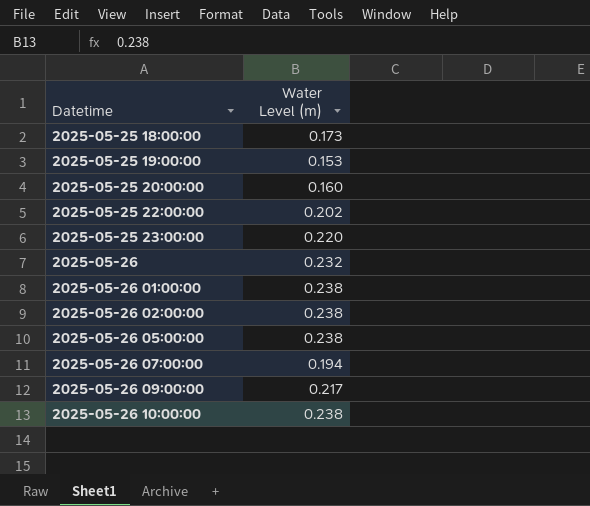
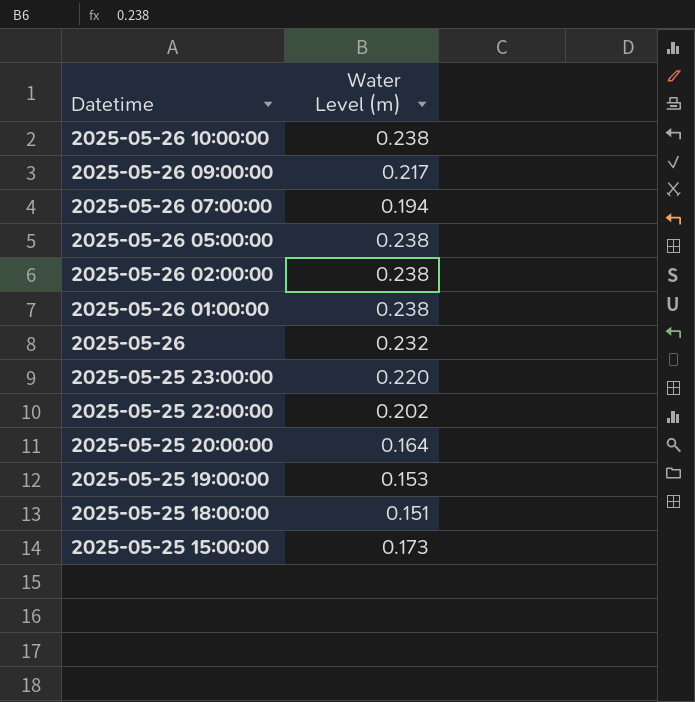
row order: Datetime ascending -> Datetime descending
2025-05-25 20:00:00 | Water Level (m): 0.160 -> 0.164
2025-05-25 18:00:00 | Water Level (m): 0.173 -> 0.151
row 2025-05-25 15:00:00: none -> 0.173

